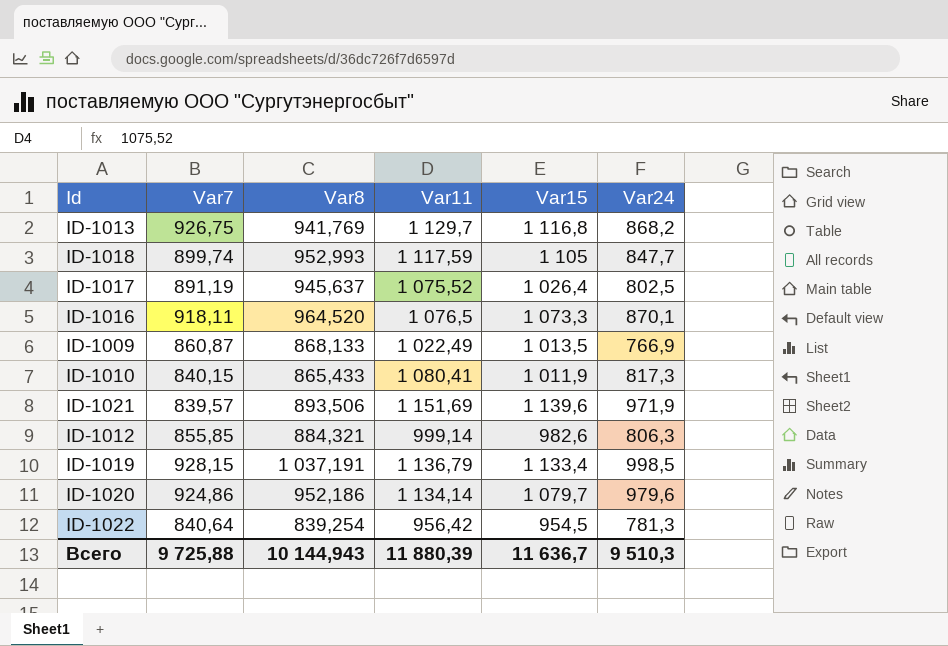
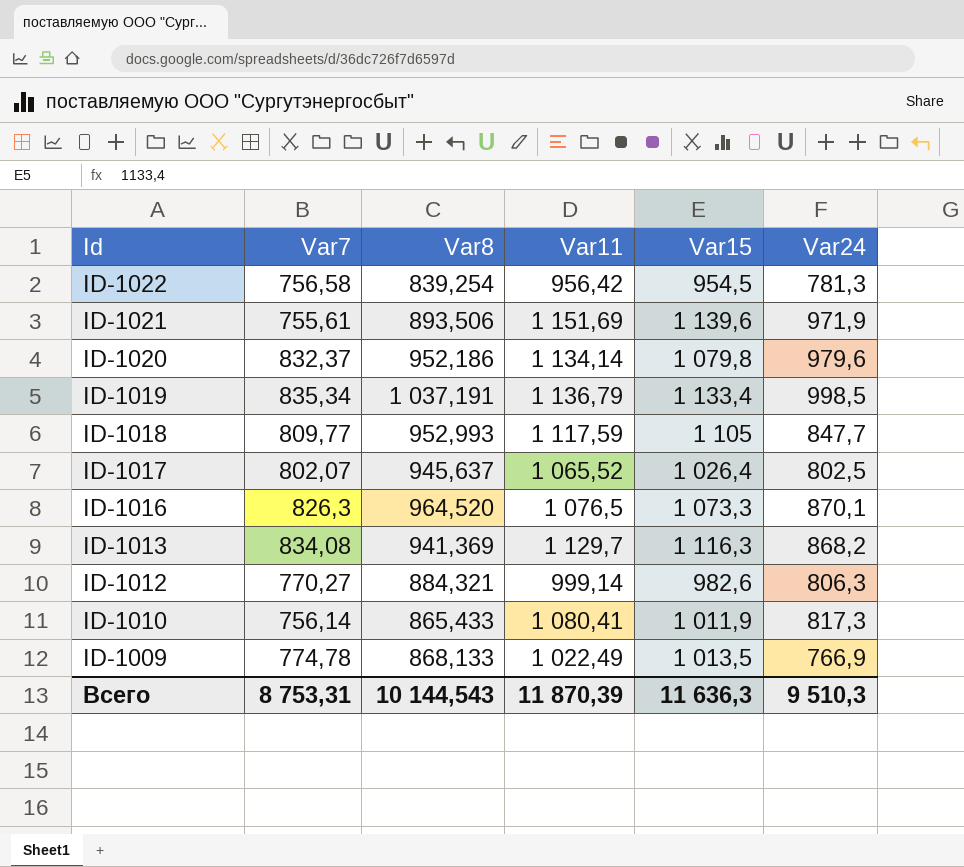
row order: none -> Id descending
ID-1022 | Var7: 840,64 -> 756,58
ID-1021 | Var7: 839,57 -> 755,61
ID-1020 | Var7: 924,86 -> 832,37
ID-1020 | Var15: 1 079,7 -> 1 079,8
ID-1019 | Var7: 928,15 -> 835,34
ID-1018 | Var7: 899,74 -> 809,77
ID-1017 | Var7: 891,19 -> 802,07
ID-1017 | Var11: 1 075,52 -> 1 065,52
ID-1016 | Var7: 918,11 -> 826,3
ID-1013 | Var7: 926,75 -> 834,08
ID-1013 | Var8: 941,769 -> 941,369
ID-1013 | Var15: 1 116,8 -> 1 116,3
ID-1012 | Var7: 855,85 -> 770,27
ID-1010 | Var7: 840,15 -> 756,14
ID-1009 | Var7: 860,87 -> 774,78
Всего | Var7: 9 725,88 -> 8 753,31
Всего | Var8: 10 144,943 -> 10 144,543
Всего | Var11: 11 880,39 -> 11 870,39
Всего | Var15: 11 636,7 -> 11 636,3

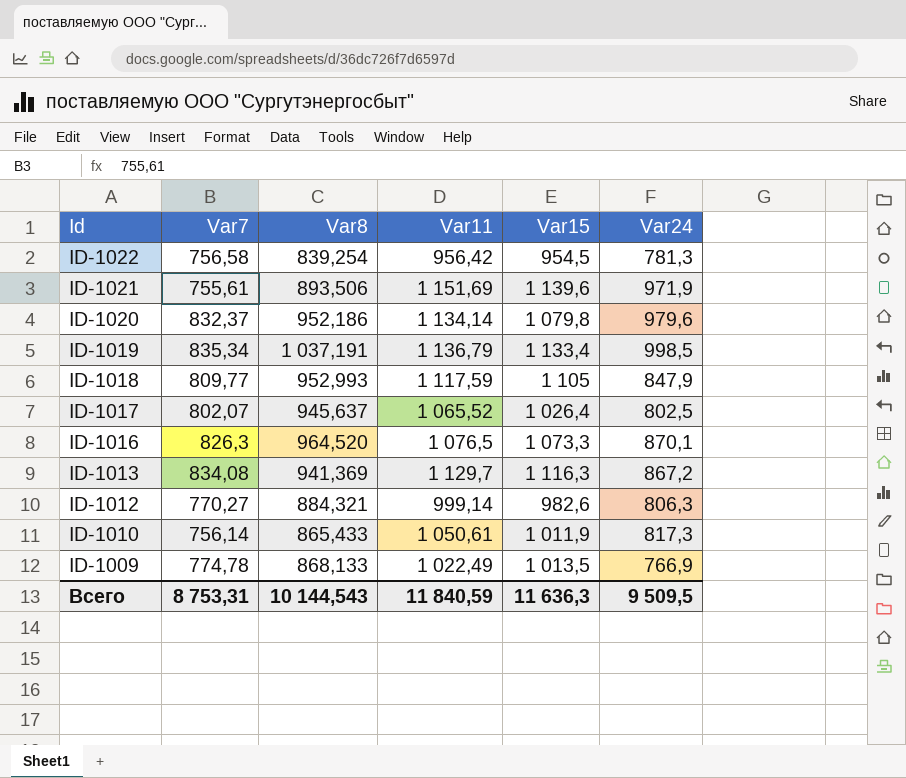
ID-1018 | Var24: 847,7 -> 847,9
ID-1013 | Var24: 868,2 -> 867,2
ID-1010 | Var11: 1 080,41 -> 1 050,61
Всего | Var11: 11 870,39 -> 11 840,59
Всего | Var24: 9 510,3 -> 9 509,5

